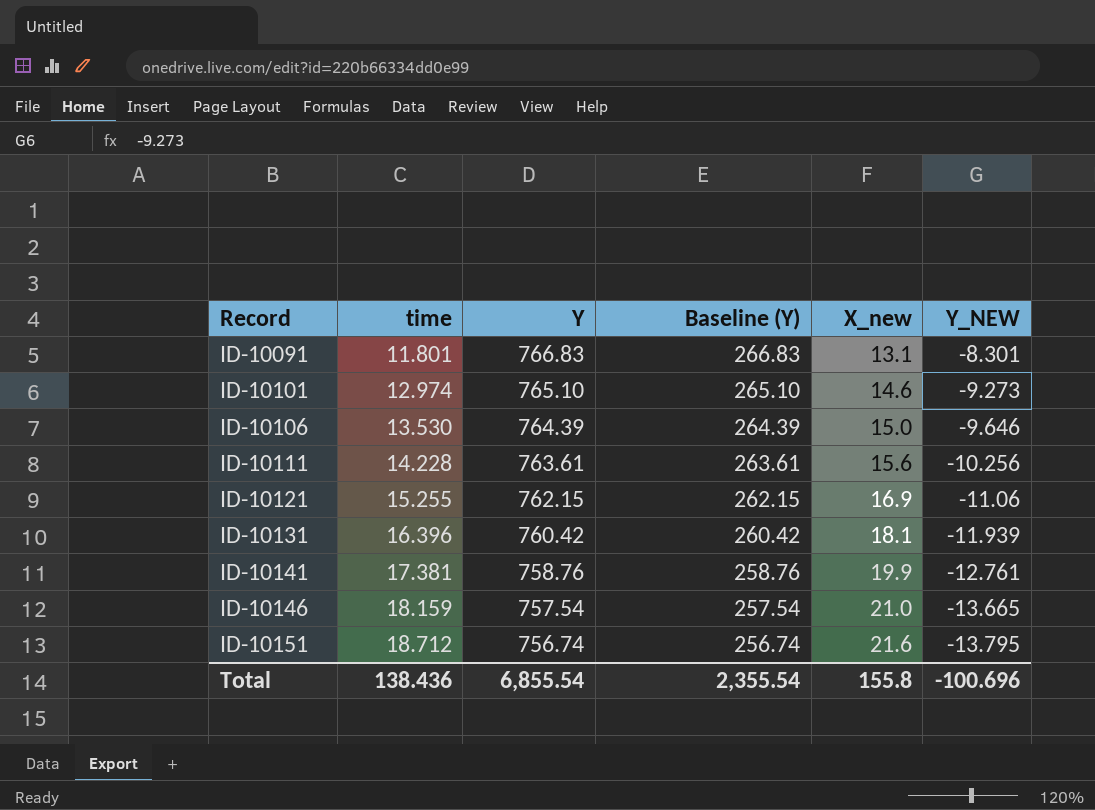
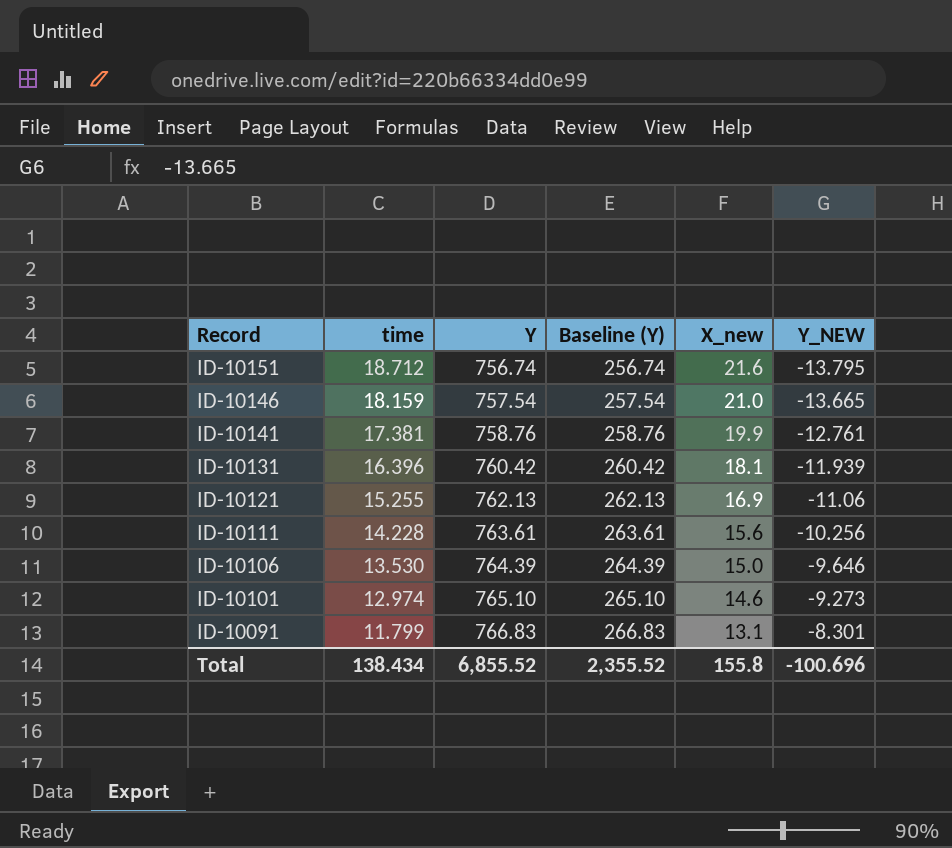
row order: Record ascending -> Record descending
ID-10121 | Y: 762.15 -> 762.13
ID-10121 | Baseline (Y): 262.15 -> 262.13
ID-10091 | time: 11.801 -> 11.799
Total | time: 138.436 -> 138.434
Total | Y: 6,855.54 -> 6,855.52
Total | Baseline (Y): 2,355.54 -> 2,355.52

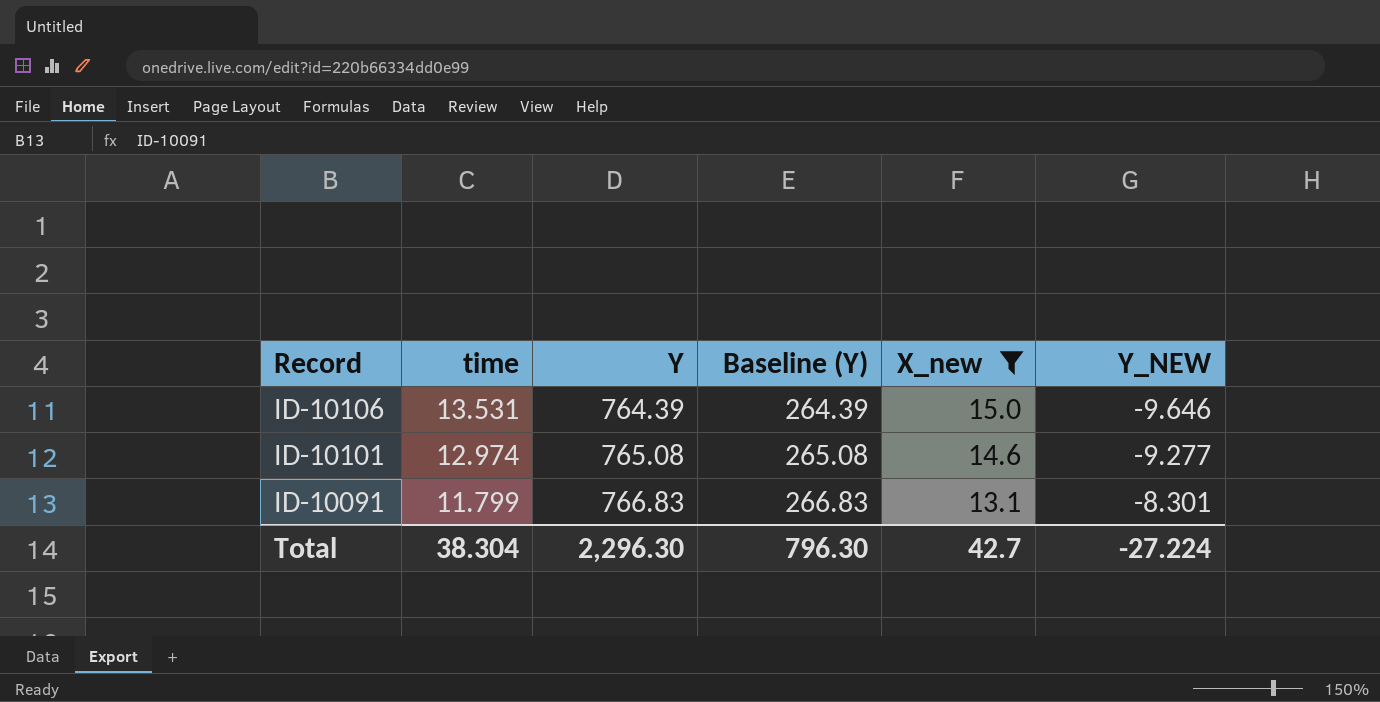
filter: none -> X_new <= 15.0
ID-10106 | time: 13.530 -> 13.531
ID-10101 | Y: 765.10 -> 765.08
ID-10101 | Baseline (Y): 265.10 -> 265.08
ID-10101 | Y_NEW: -9.273 -> -9.277
Total | time: 138.434 -> 38.304
Total | Y: 6,855.52 -> 2,296.30
Total | Baseline (Y): 2,355.52 -> 796.30
Total | X_new: 155.8 -> 42.7
Total | Y_NEW: -100.696 -> -27.224

